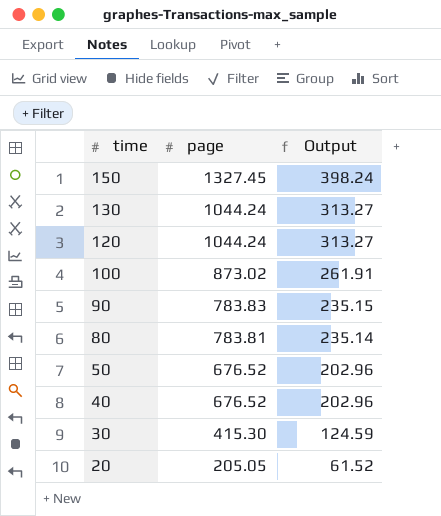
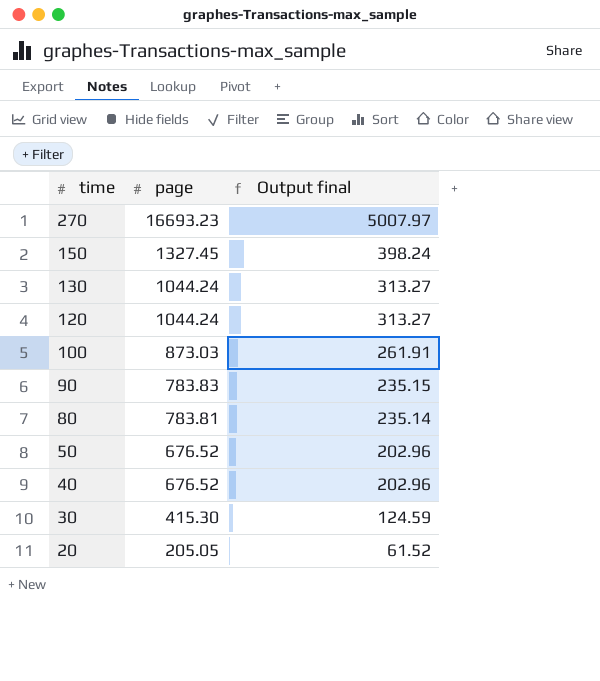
column name: Output -> Output final
row 270: none -> 16693.23 | 5007.97
100 | page: 873.02 -> 873.03

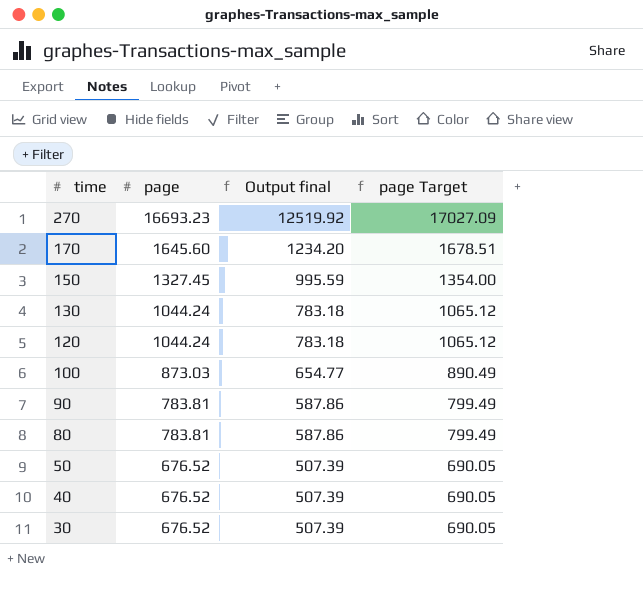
column Output final | formula: [page] * 0.3 -> [page] * 0.75
column page Target | formula: none -> [page] * 1.02
row 20: 205.05 | 61.52 -> none
row 170: none -> 1645.60 | 1234.20 | 1678.51
90 | page: 783.83 -> 783.81
30 | page: 415.30 -> 676.52

